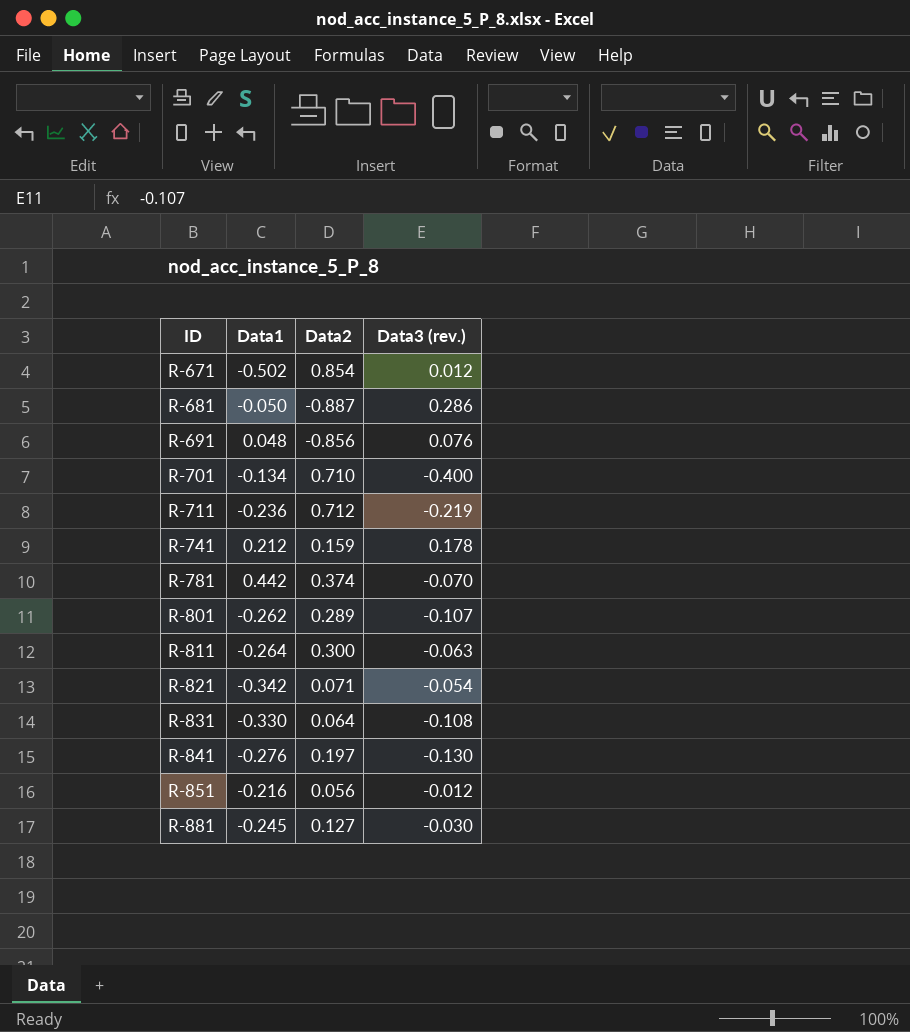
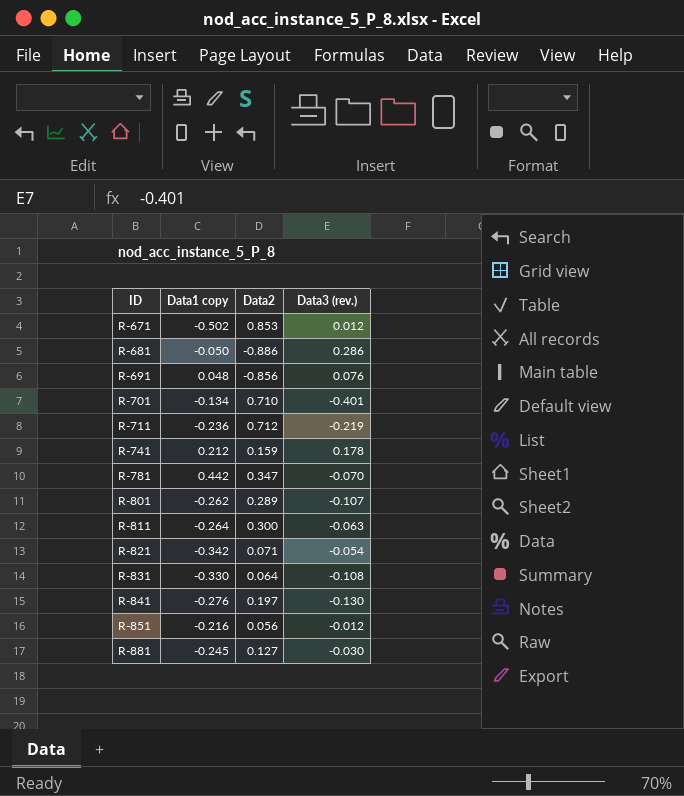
column name: Data1 -> Data1 copy
R-671 | Data2: 0.854 -> 0.853
R-681 | Data2: -0.887 -> -0.886
R-701 | Data3 (rev.): -0.400 -> -0.401
R-781 | Data2: 0.374 -> 0.347

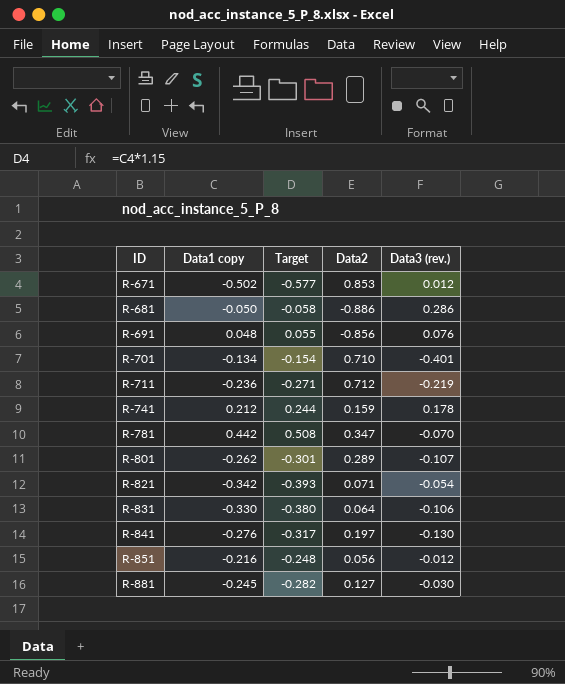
column Target | formula: none -> [Data1 copy] * 1.15
row R-811: -0.264 | 0.300 | -0.063 -> none
R-831 | Data3 (rev.): -0.108 -> -0.106

